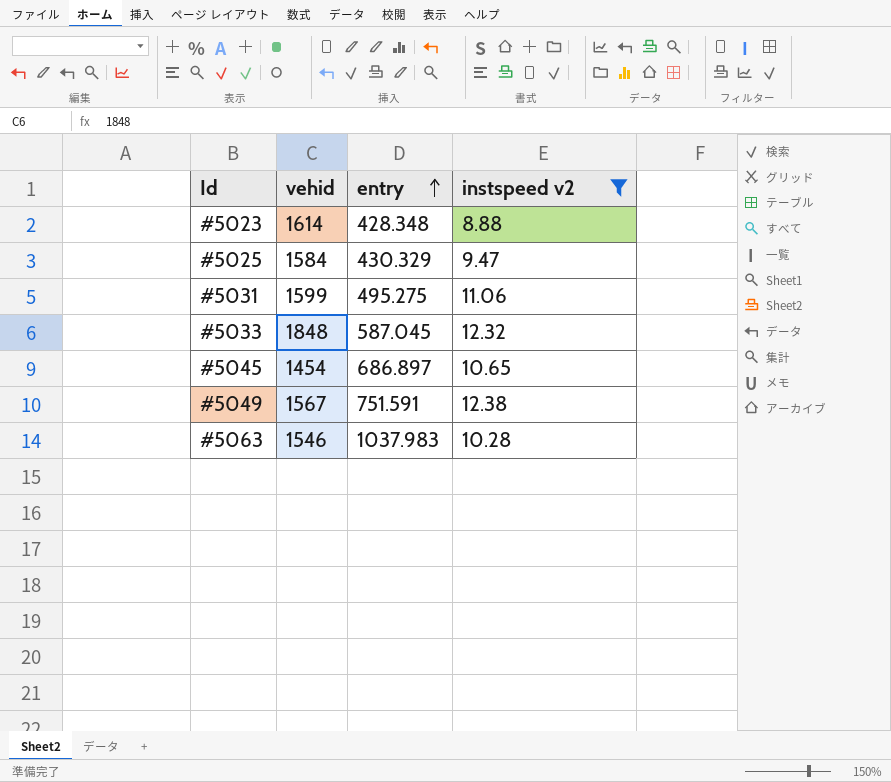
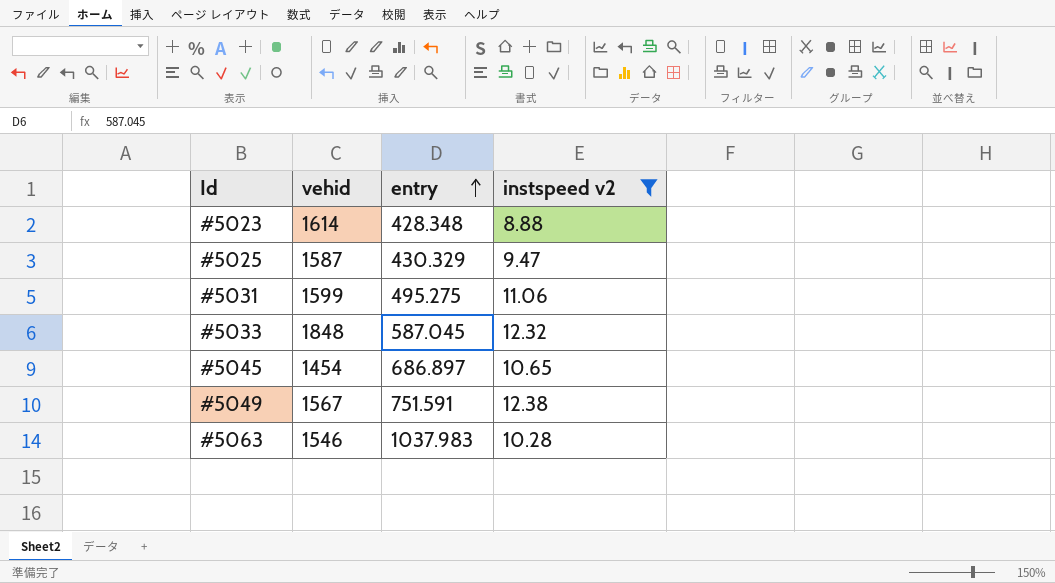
#5025 | vehid: 1584 -> 1587

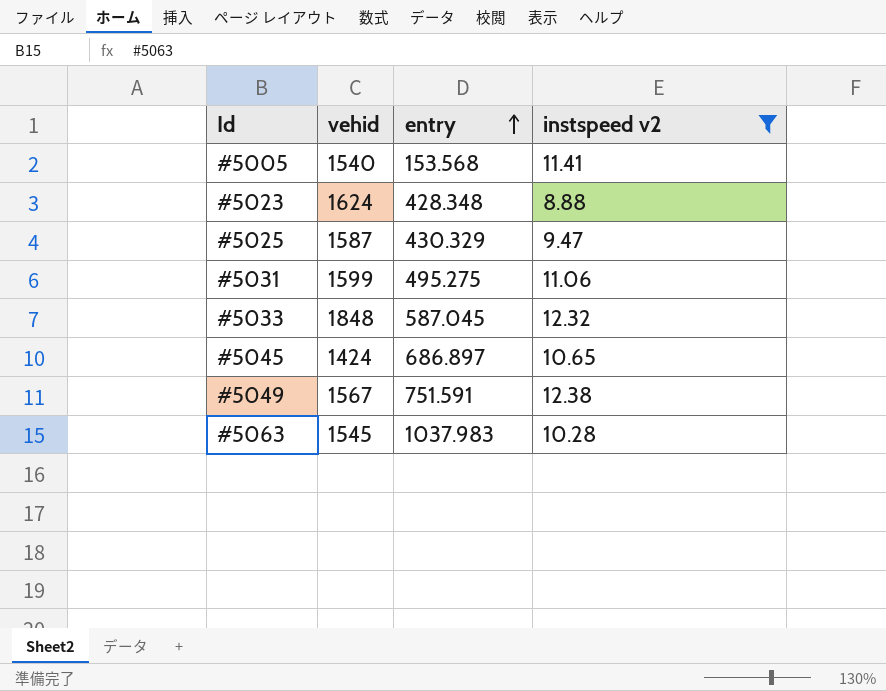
row #5005: none -> 1540 | 153.568 | 11.41
#5023 | vehid: 1614 -> 1624
#5045 | vehid: 1454 -> 1424
#5063 | vehid: 1546 -> 1545

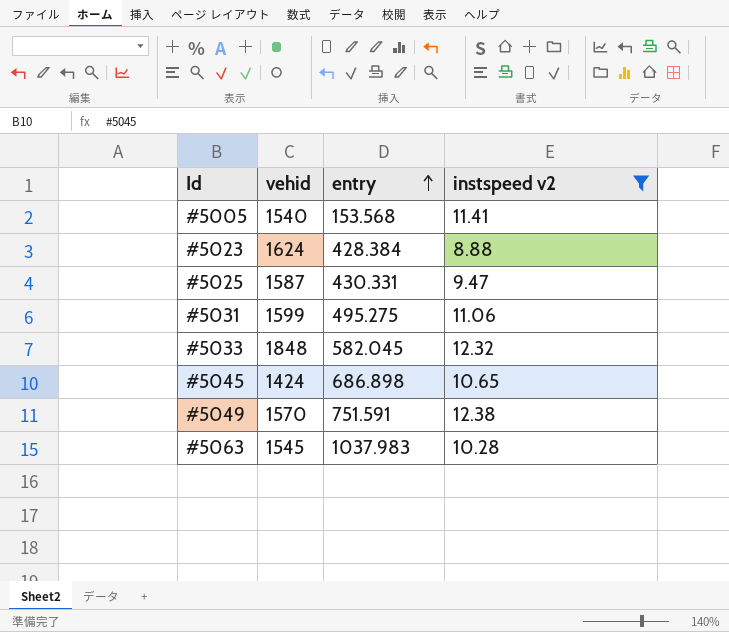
#5023 | entry: 428.348 -> 428.384
#5025 | entry: 430.329 -> 430.331
#5033 | entry: 587.045 -> 582.045
#5045 | entry: 686.897 -> 686.898
#5049 | vehid: 1567 -> 1570

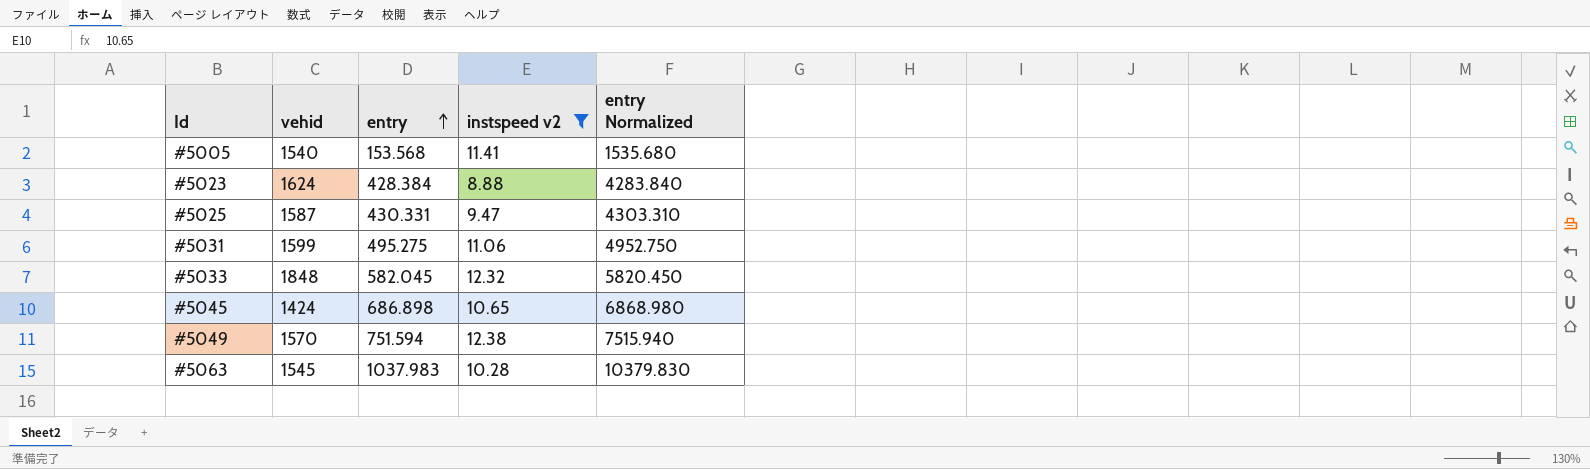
column entry Normalized | formula: none -> [entry] * 10
#5049 | entry: 751.591 -> 751.594

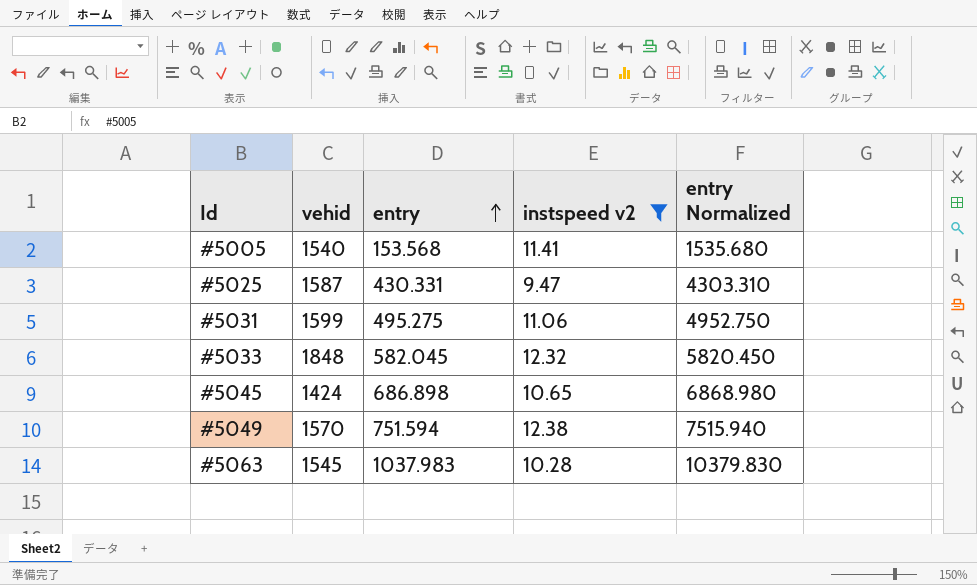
row #5023: 1624 | 428.384 | 8.88 | 4283.840 -> none

